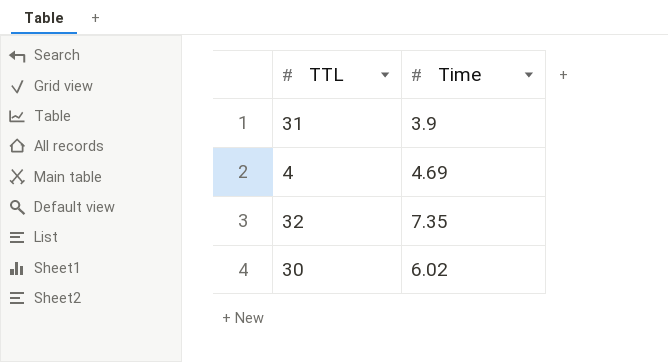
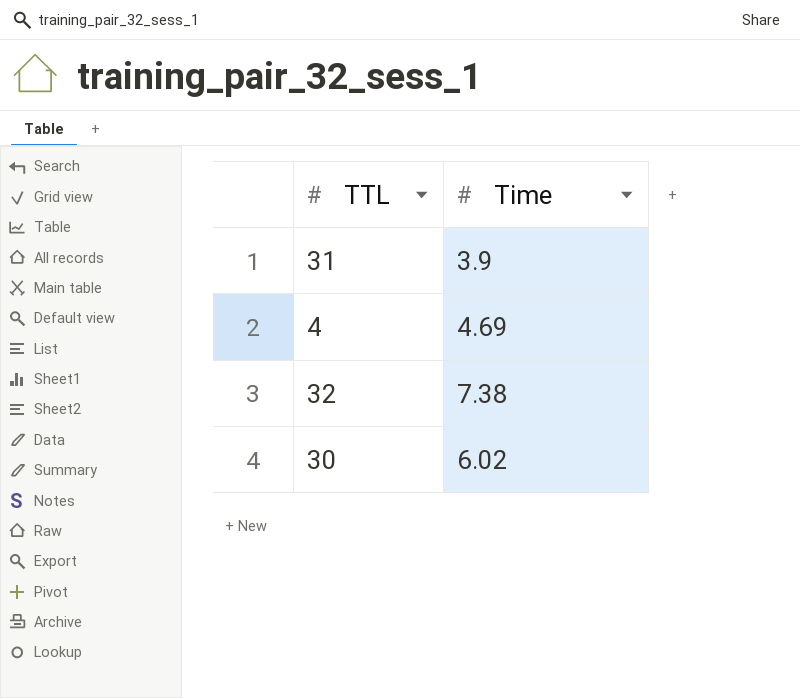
32 | Time: 7.35 -> 7.38

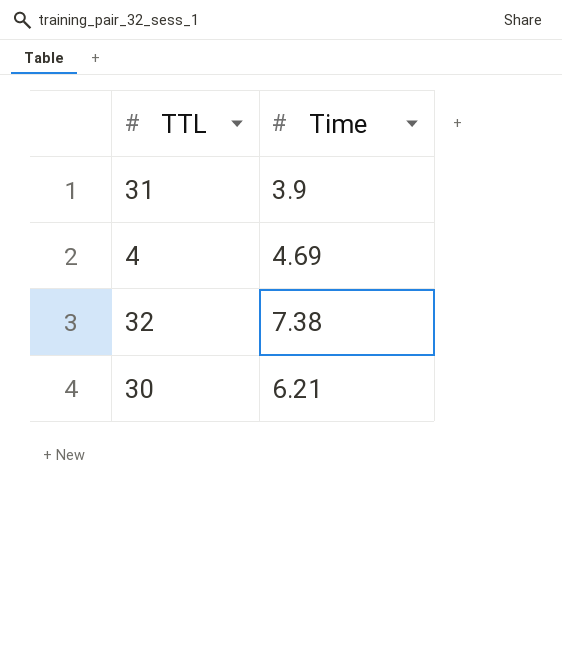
30 | Time: 6.02 -> 6.21

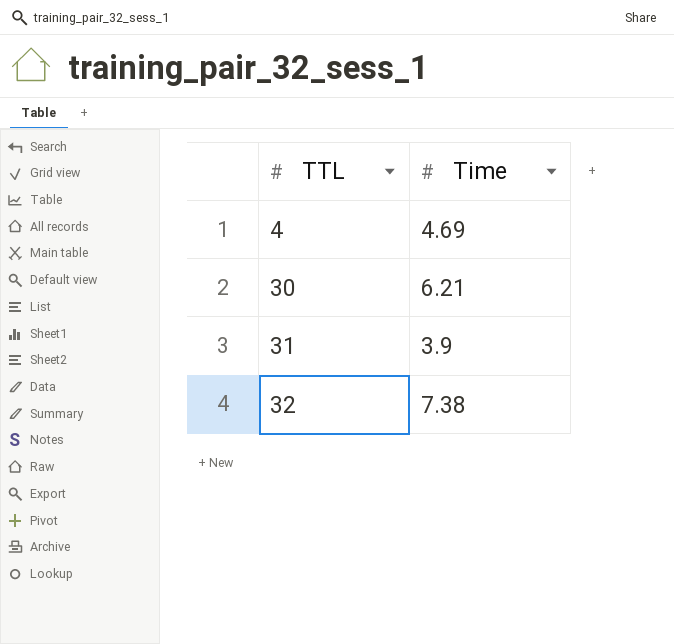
row order: none -> TTL ascending

